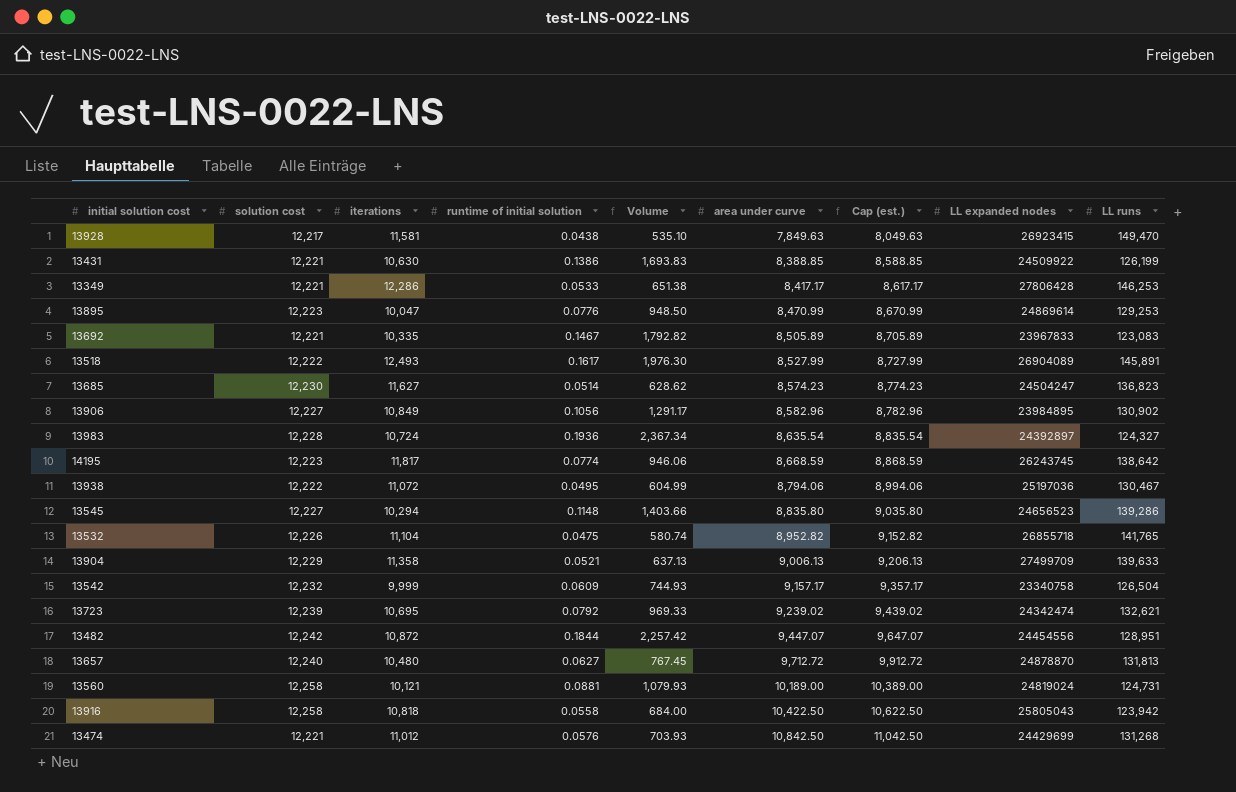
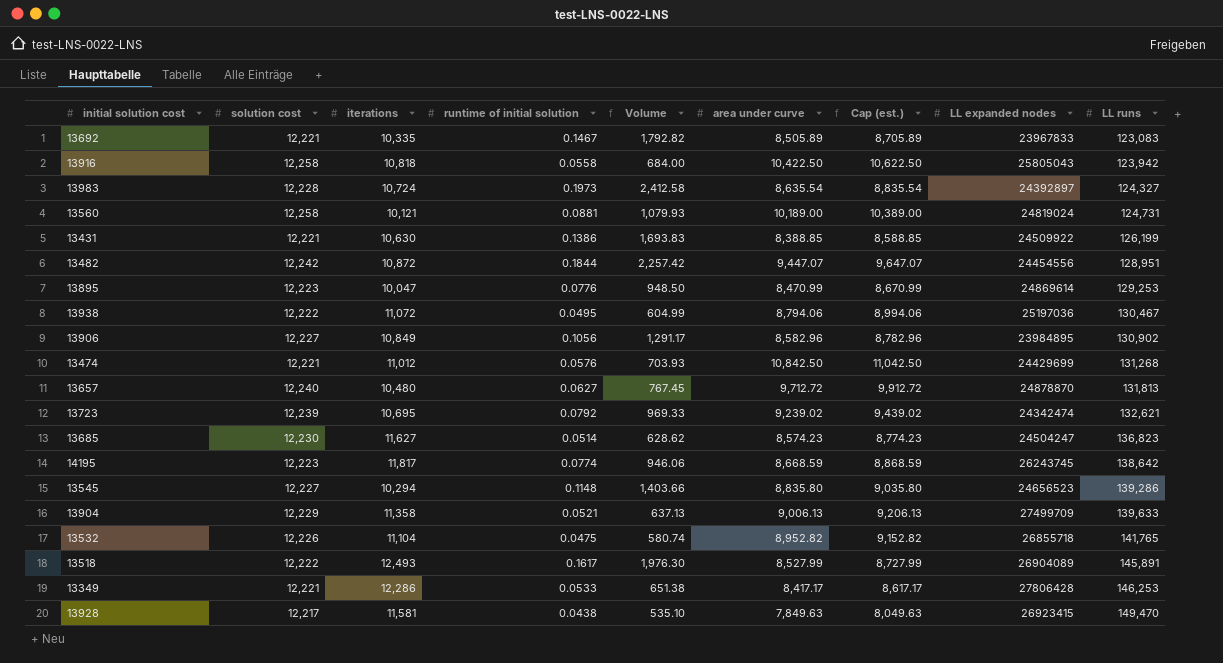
row order: area under curve ascending -> LL runs ascending
row 13542: 12,232 | 9,999 | 0.0609 | 744.93 | 9,157.17 | 9,357.17 | 23340758 | 126,504 -> none
13983 | runtime of initial solution: 0.1936 -> 0.1973
13983 | Volume: 2,367.34 -> 2,412.58

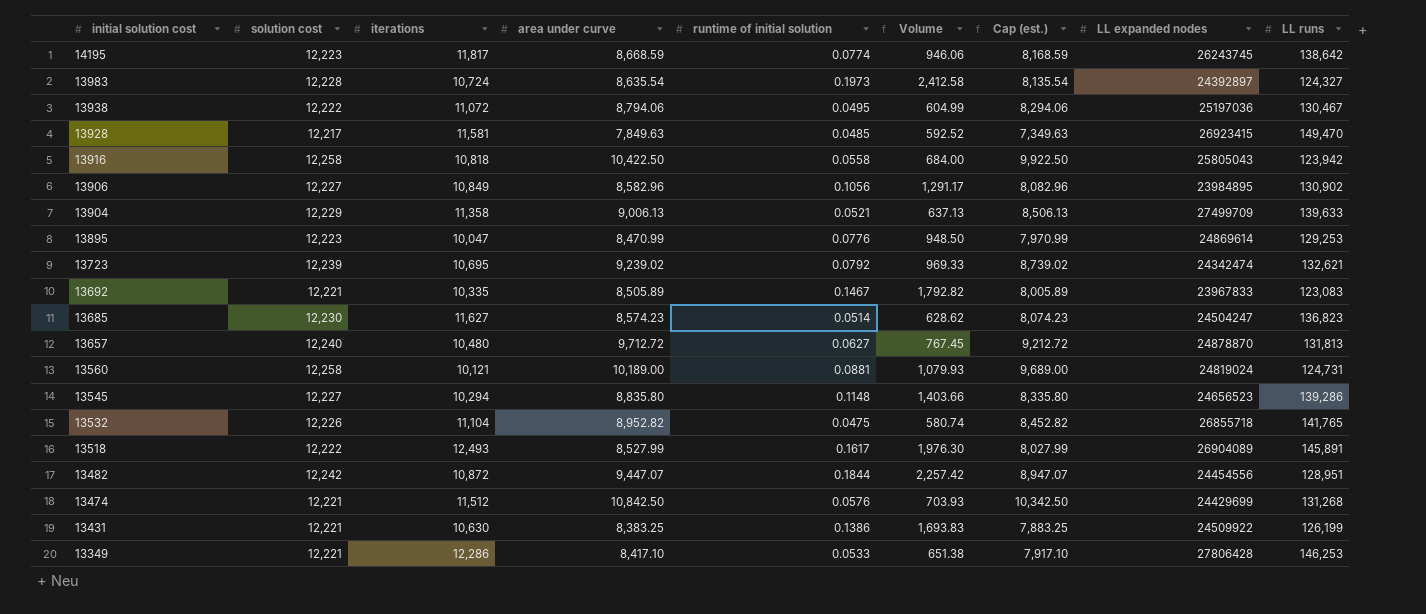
row order: LL runs ascending -> initial solution cost descending
column area under curve | position: 6 -> 4
column Cap (est.) | formula: [area under curve] + 200 -> [area under curve] - 500
13928 | runtime of initial solution: 0.0438 -> 0.0485
13928 | Volume: 535.10 -> 592.52
13474 | iterations: 11,012 -> 11,512
13431 | area under curve: 8,388.85 -> 8,383.25
13349 | area under curve: 8,417.17 -> 8,417.10

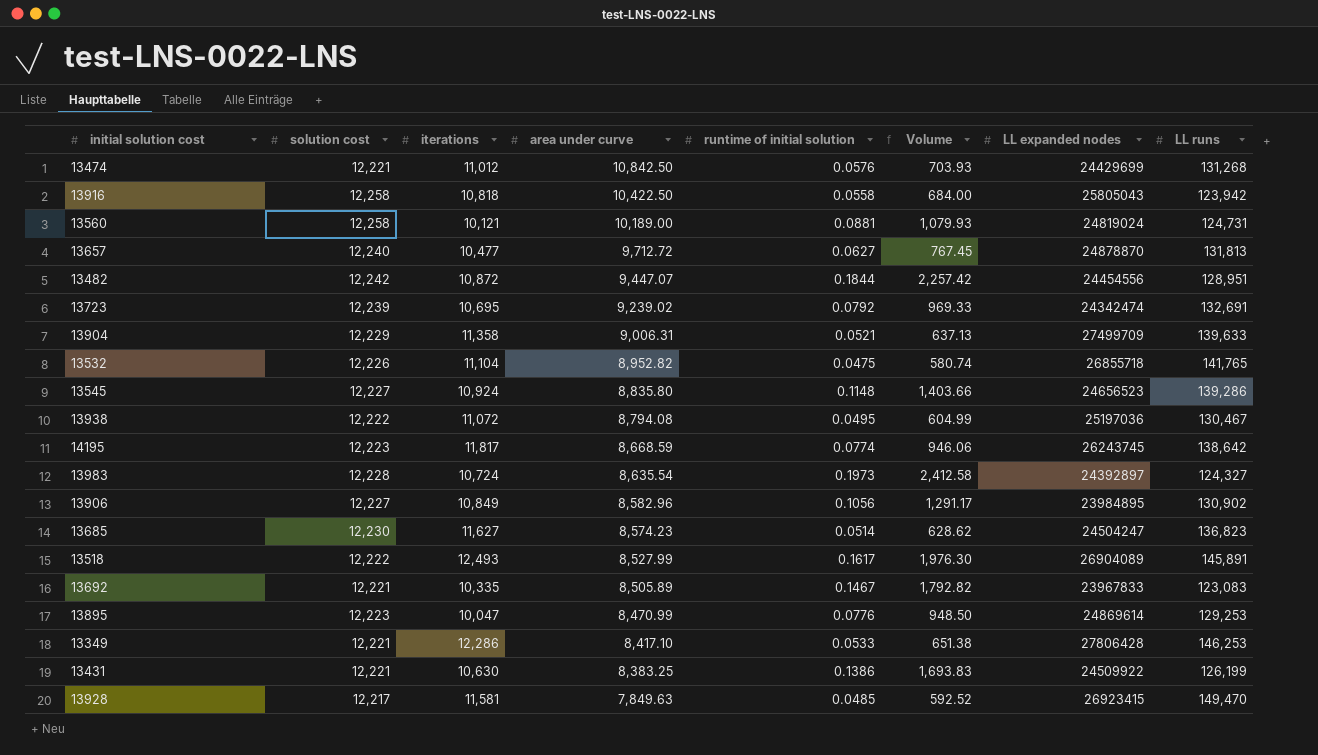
row order: initial solution cost descending -> area under curve descending
column Cap (est.) | formula: [area under curve] - 500 -> none
13474 | iterations: 11,512 -> 11,012
13657 | iterations: 10,480 -> 10,477
13723 | LL runs: 132,621 -> 132,691
13904 | area under curve: 9,006.13 -> 9,006.31
13545 | iterations: 10,294 -> 10,924
13938 | area under curve: 8,794.06 -> 8,794.08

